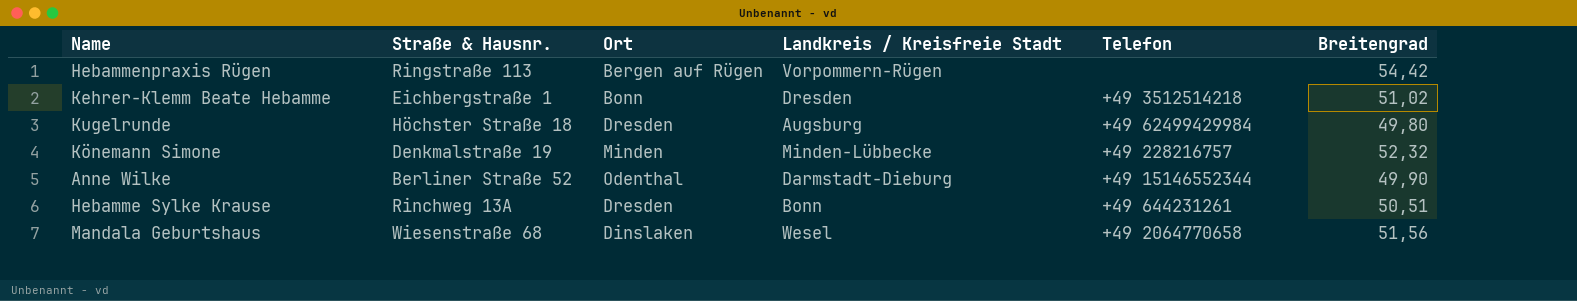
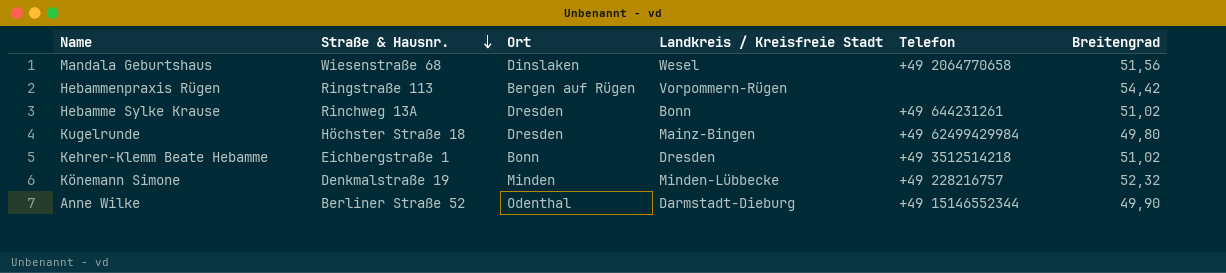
row order: none -> Straße & Hausnr. descending
Hebamme Sylke Krause | Breitengrad: 50,51 -> 51,02
Kugelrunde | Landkreis / Kreisfreie Stadt: Augsburg -> Mainz-Bingen

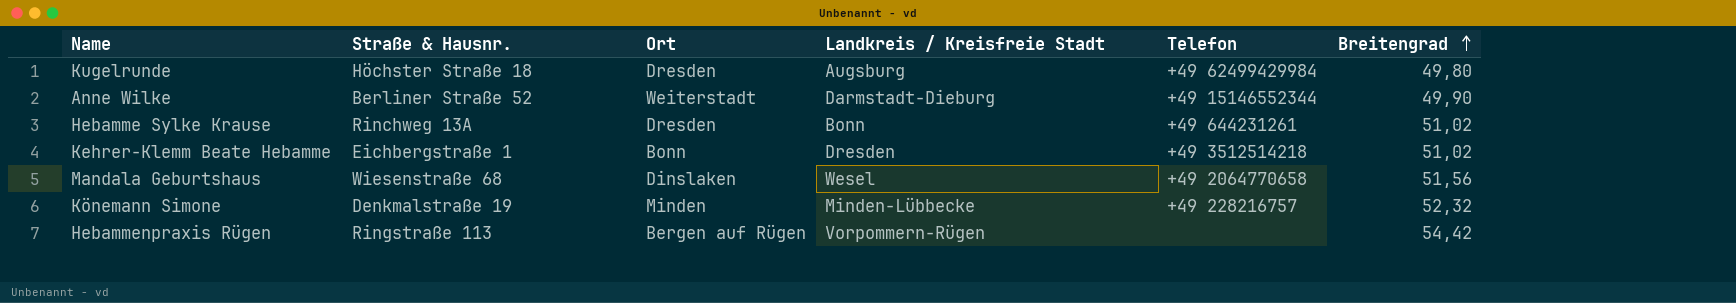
row order: Straße & Hausnr. descending -> Breitengrad ascending
Kugelrunde | Landkreis / Kreisfreie Stadt: Mainz-Bingen -> Augsburg
Anne Wilke | Ort: Odenthal -> Weiterstadt

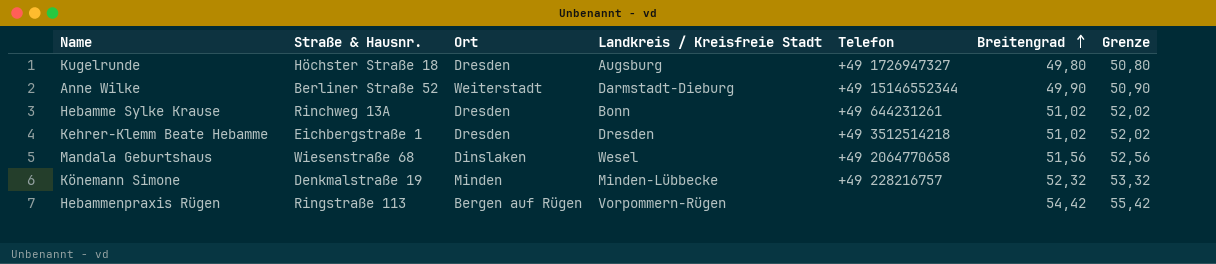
column Grenze | formula: none -> [Breitengrad] + 1
Kugelrunde | Telefon: +49 62499429984 -> +49 1726947327
Kehrer-Klemm Beate Hebamme | Ort: Bonn -> Dresden

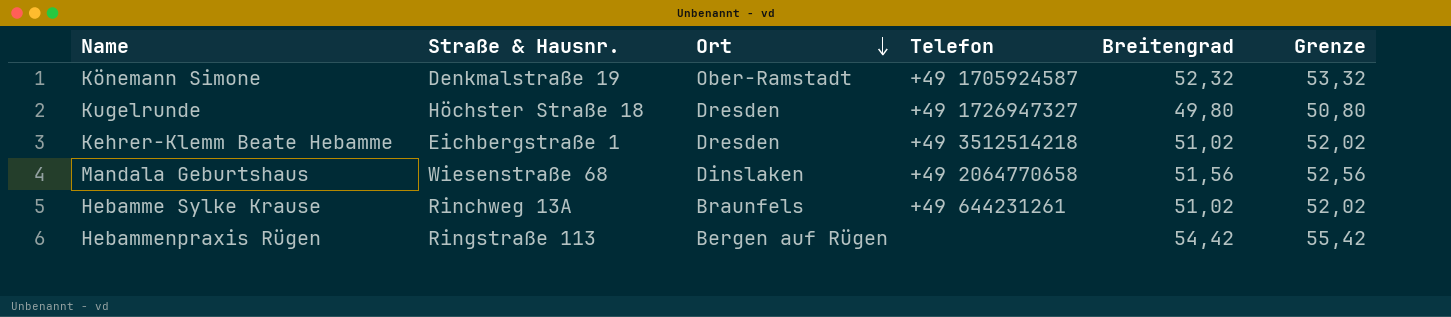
row order: Breitengrad ascending -> Ort descending
column Landkreis / Kreisfreie Stadt | position: 4 -> none
row Anne Wilke: Berliner Straße 52 | Weiterstadt | Darmstadt-Dieburg | +49 15146552344 | 49,90 | 50,90 -> none
Könemann Simone | Ort: Minden -> Ober-Ramstadt
Könemann Simone | Telefon: +49 228216757 -> +49 1705924587
Hebamme Sylke Krause | Ort: Dresden -> Braunfels

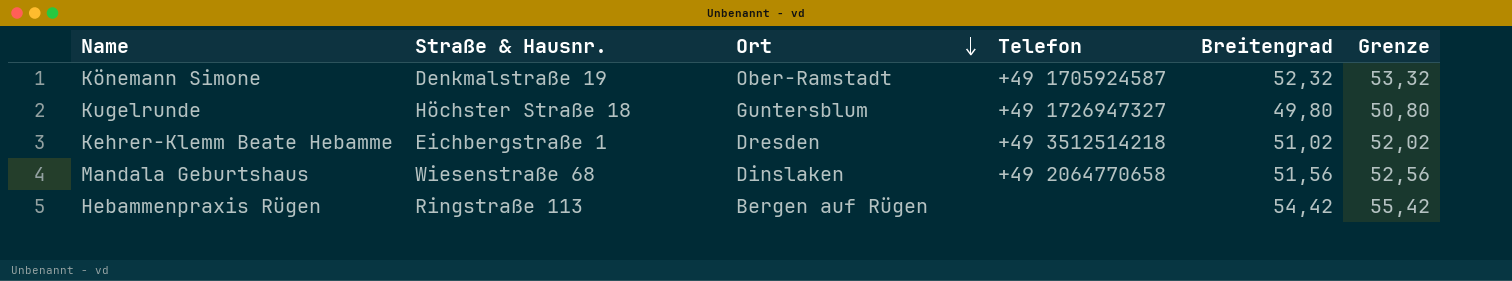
row Hebamme Sylke Krause: Rinchweg 13A | Braunfels | +49 644231261 | 51,02 | 52,02 -> none
Kugelrunde | Ort: Dresden -> Guntersblum

